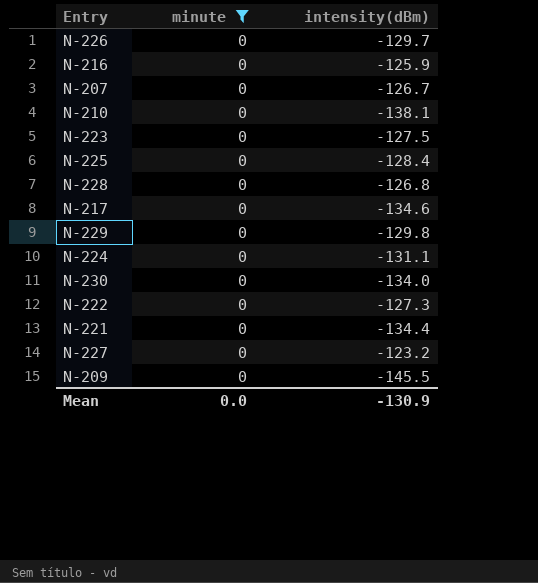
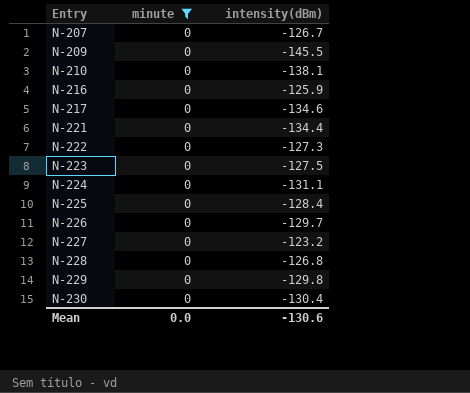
row order: none -> Entry ascending
N-230 | intensity(dBm): -134.0 -> -130.4
Mean | intensity(dBm): -130.9 -> -130.6

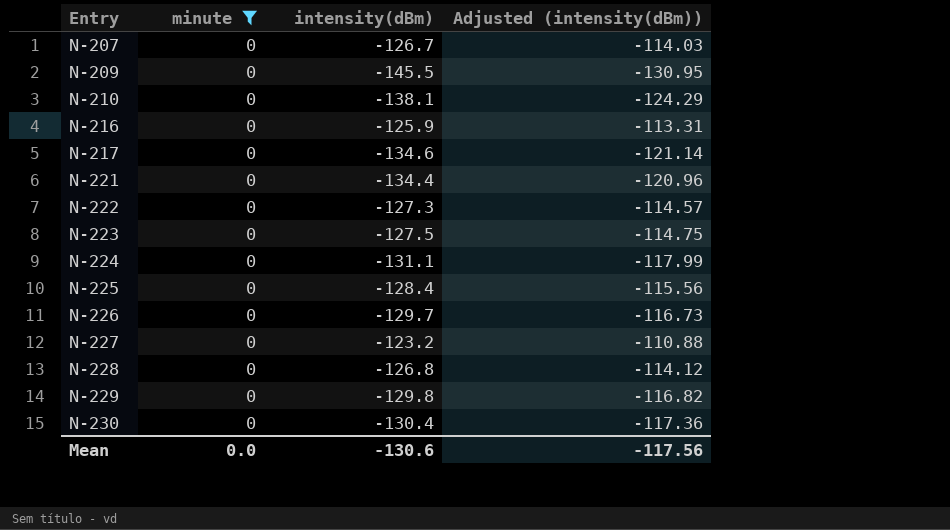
column Adjusted (intensity(dBm)) | formula: none -> [intensity(dBm)] * 0.9

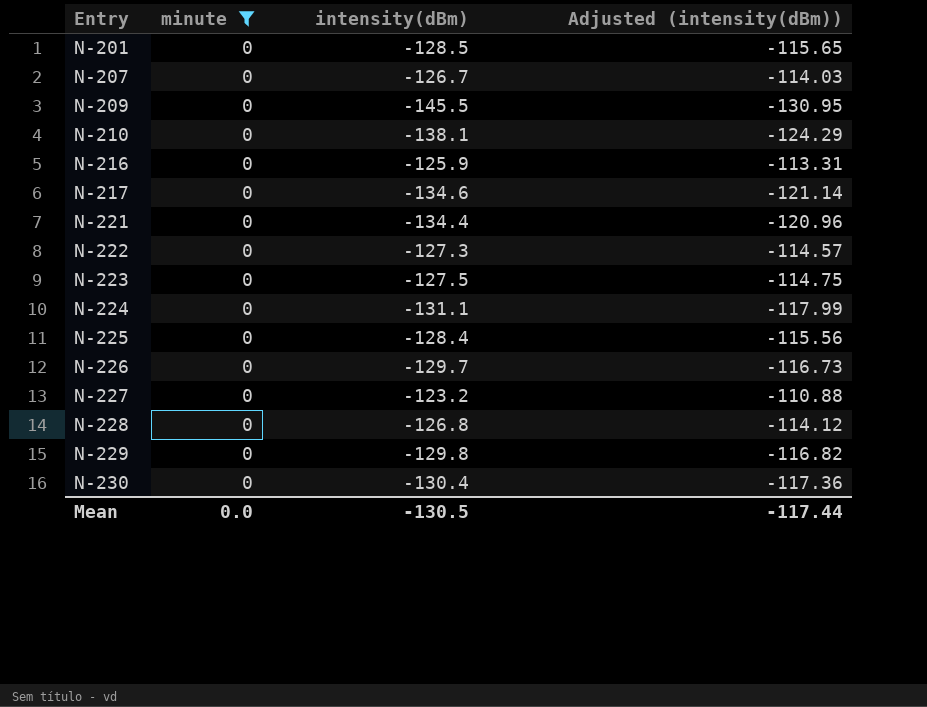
row N-201: none -> 0 | -128.5 | -115.65
Mean | intensity(dBm): -130.6 -> -130.5
Mean | Adjusted (intensity(dBm)): -117.56 -> -117.44

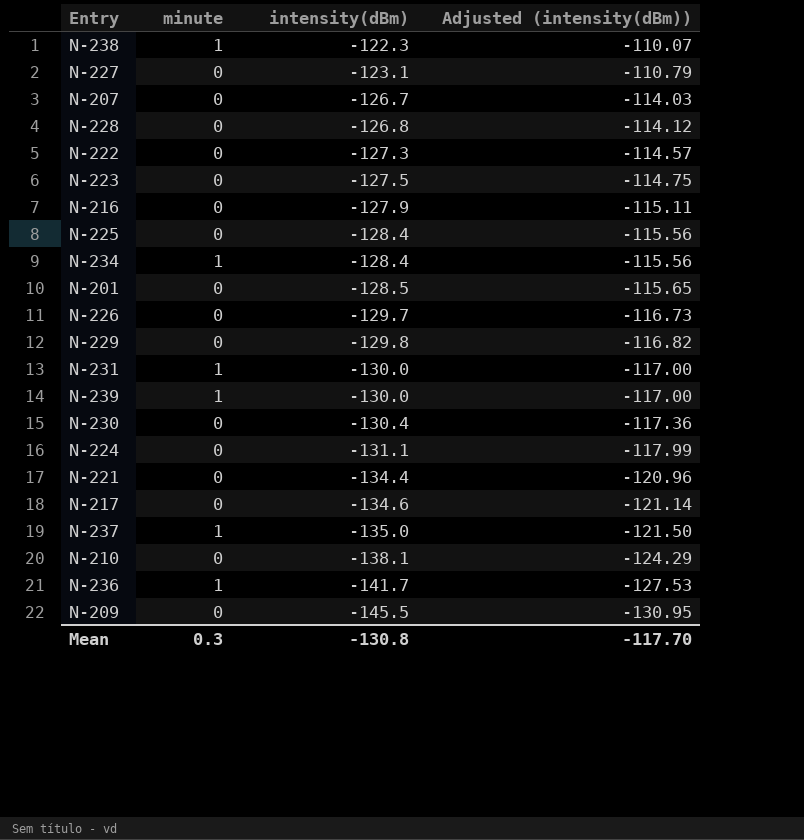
filter: minute = 0 -> none
row order: Entry ascending -> intensity(dBm) descending
N-227 | intensity(dBm): -123.2 -> -123.1
N-227 | Adjusted (intensity(dBm)): -110.88 -> -110.79
N-216 | intensity(dBm): -125.9 -> -127.9
N-216 | Adjusted (intensity(dBm)): -113.31 -> -115.11
Mean | minute: 0.0 -> 0.3
Mean | intensity(dBm): -130.5 -> -130.8
Mean | Adjusted (intensity(dBm)): -117.44 -> -117.70

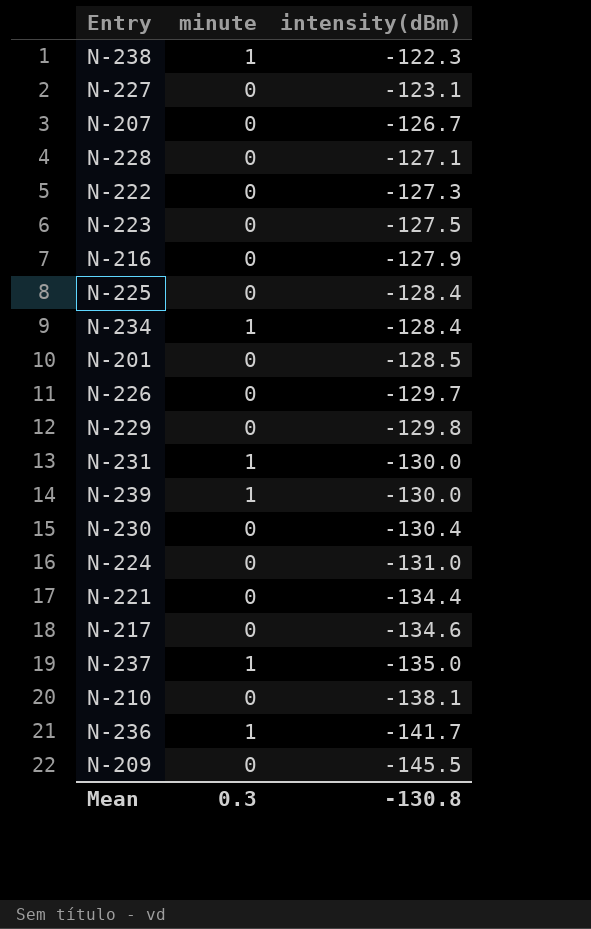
column Adjusted (intensity(dBm)) | formula: [intensity(dBm)] * 0.9 -> none
N-228 | intensity(dBm): -126.8 -> -127.1
N-224 | intensity(dBm): -131.1 -> -131.0

